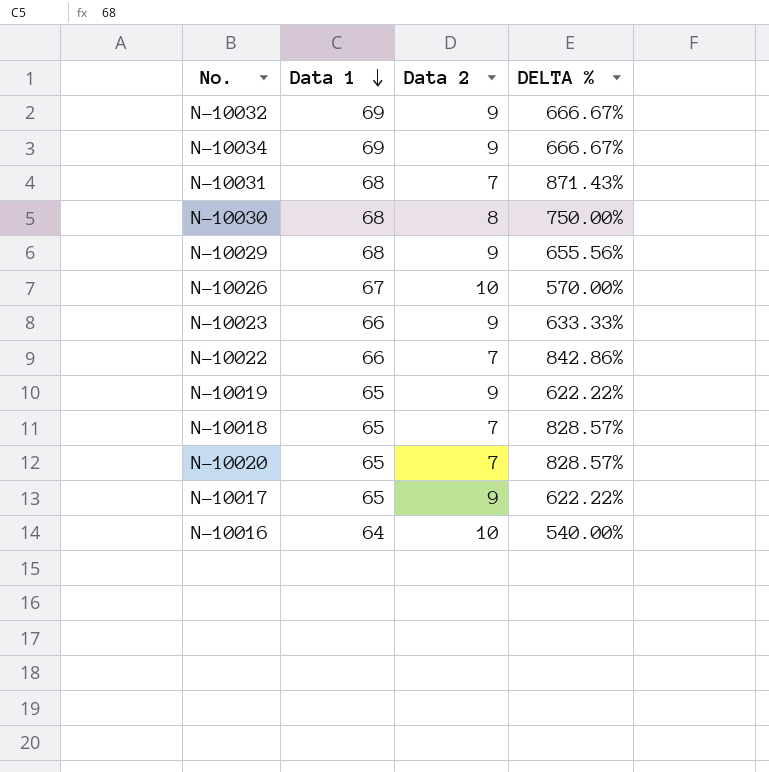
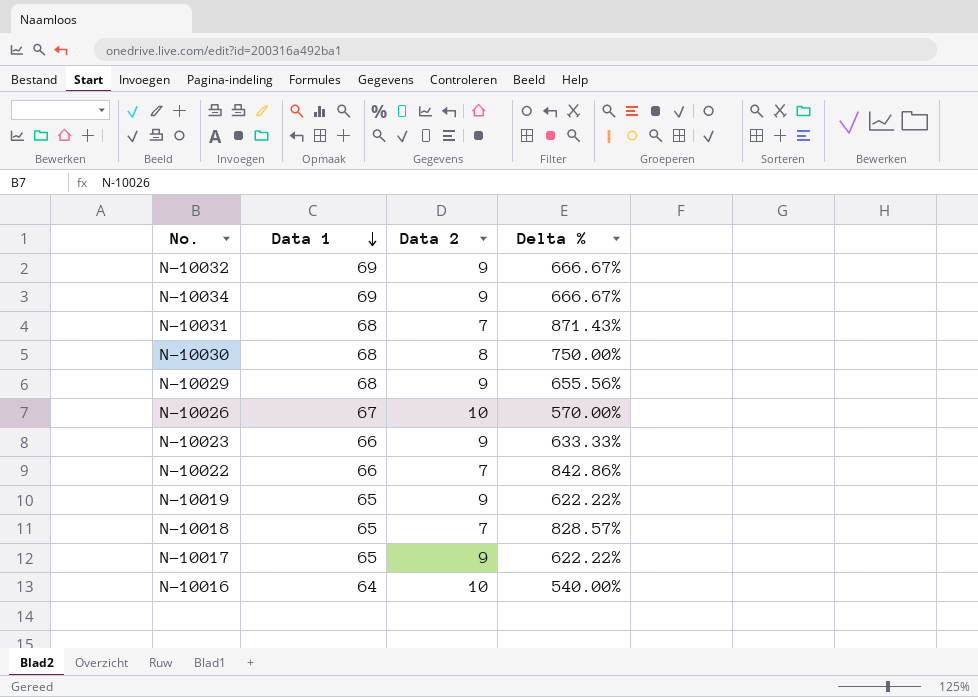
column name: DELTA % -> Delta %
row N-10020: 65 | 7 | 828.57% -> none

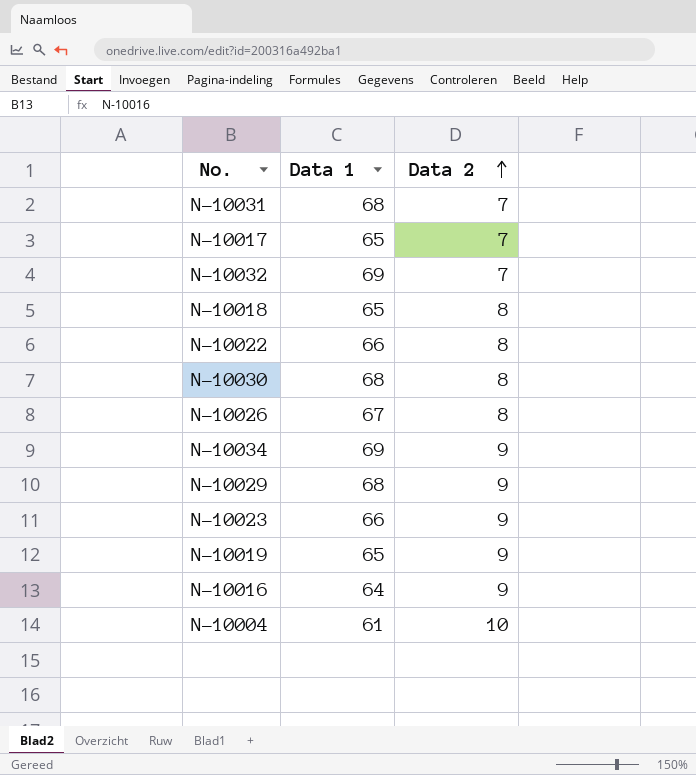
row order: Data 1 descending -> Data 2 ascending
column Delta % | formula: ([Data 1] - [Data 2]) / [Data 2] -> none
N-10017 | Data 2: 9 -> 7
N-10032 | Data 2: 9 -> 7
N-10018 | Data 2: 7 -> 8
N-10022 | Data 2: 7 -> 8
N-10026 | Data 2: 10 -> 8
N-10016 | Data 2: 10 -> 9
row N-10004: none -> 61 | 10

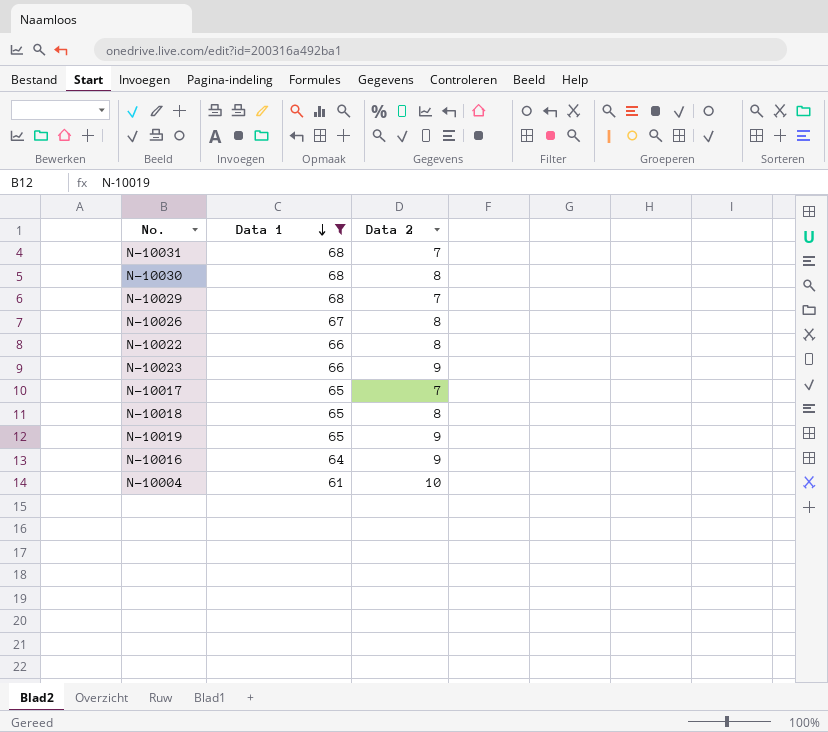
filter: none -> Data 1 != 69
row order: Data 2 ascending -> Data 1 descending
N-10029 | Data 2: 9 -> 7

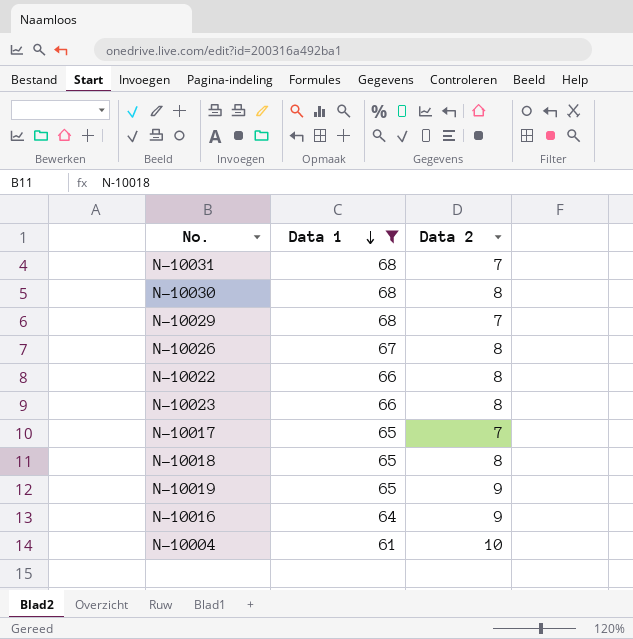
N-10023 | Data 2: 9 -> 8

